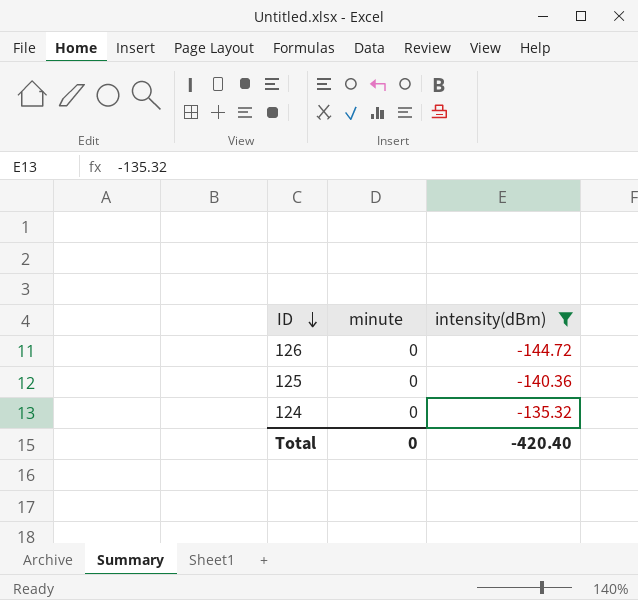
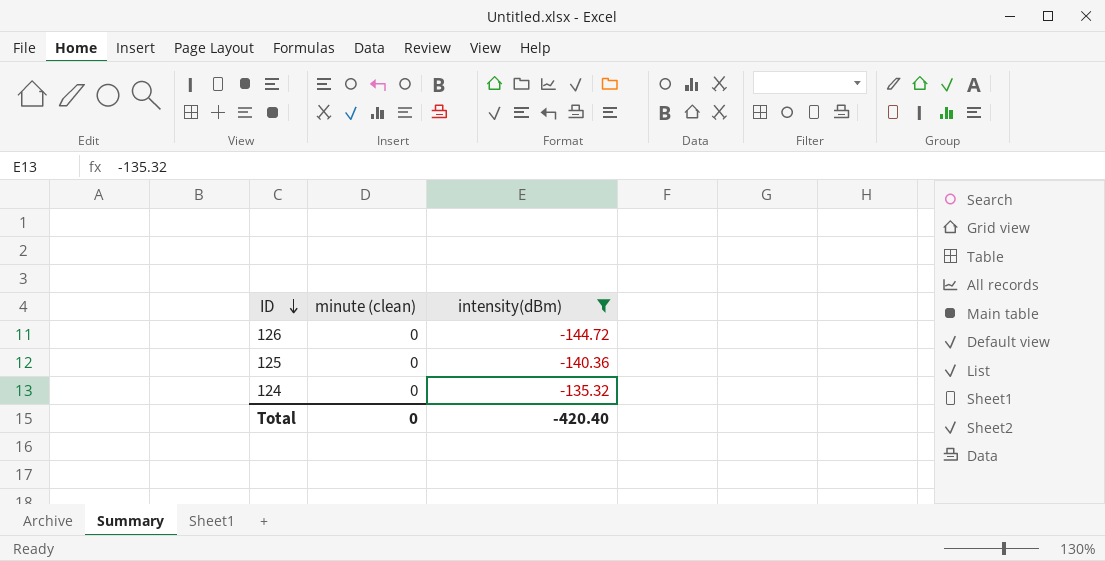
column name: minute -> minute (clean)

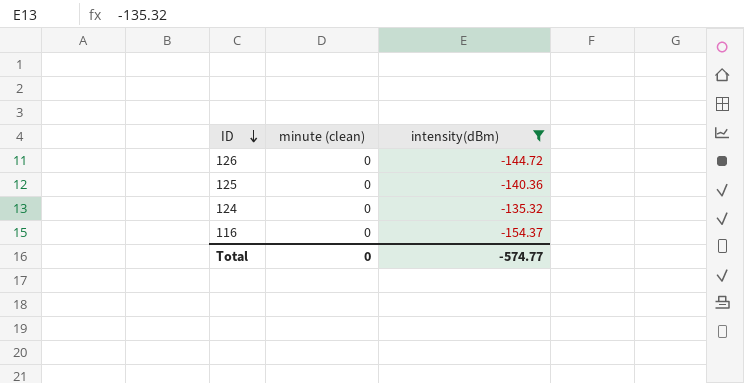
row 116: none -> 0 | -154.37
Total | intensity(dBm): -420.40 -> -574.77

